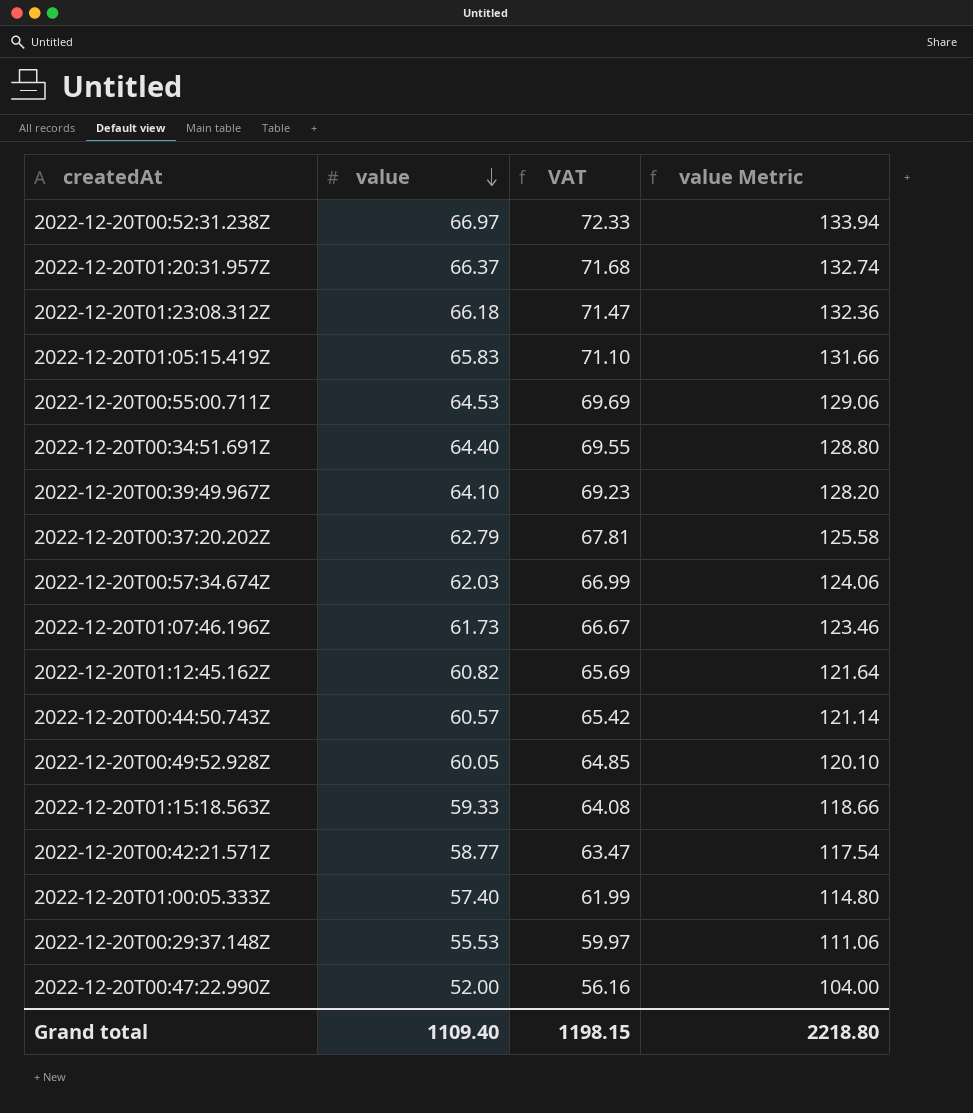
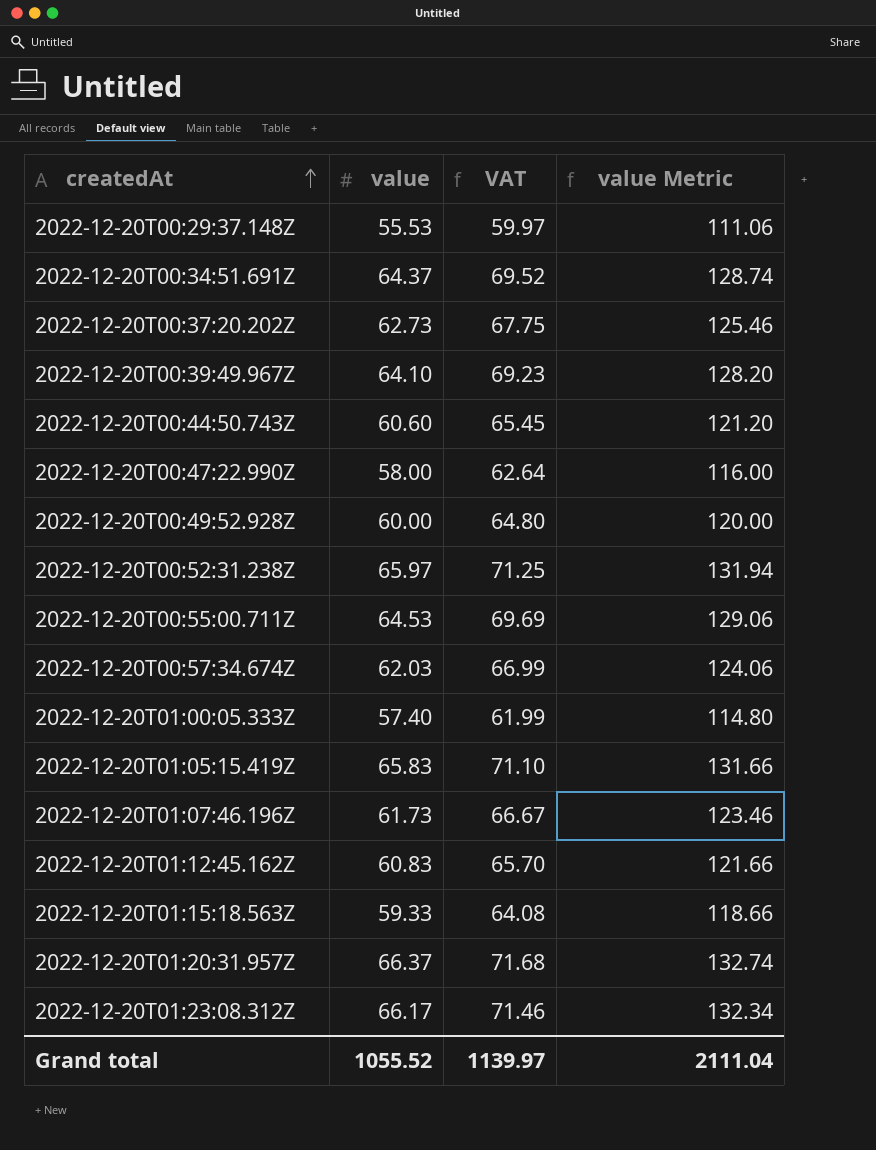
row order: value descending -> createdAt ascending
row 2022-12-20T00:42:21.571Z: 58.77 | 63.47 | 117.54 -> none
2022-12-20T00:34:51.691Z | value: 64.40 -> 64.37
2022-12-20T00:34:51.691Z | VAT: 69.55 -> 69.52
2022-12-20T00:34:51.691Z | value Metric: 128.80 -> 128.74
2022-12-20T00:37:20.202Z | value: 62.79 -> 62.73
2022-12-20T00:37:20.202Z | VAT: 67.81 -> 67.75
2022-12-20T00:37:20.202Z | value Metric: 125.58 -> 125.46
2022-12-20T00:44:50.743Z | value: 60.57 -> 60.60
2022-12-20T00:44:50.743Z | VAT: 65.42 -> 65.45
2022-12-20T00:44:50.743Z | value Metric: 121.14 -> 121.20
2022-12-20T00:47:22.990Z | value: 52.00 -> 58.00
2022-12-20T00:47:22.990Z | VAT: 56.16 -> 62.64
2022-12-20T00:47:22.990Z | value Metric: 104.00 -> 116.00
2022-12-20T00:49:52.928Z | value: 60.05 -> 60.00
2022-12-20T00:49:52.928Z | VAT: 64.85 -> 64.80
2022-12-20T00:49:52.928Z | value Metric: 120.10 -> 120.00
2022-12-20T00:52:31.238Z | value: 66.97 -> 65.97
2022-12-20T00:52:31.238Z | VAT: 72.33 -> 71.25
2022-12-20T00:52:31.238Z | value Metric: 133.94 -> 131.94
2022-12-20T01:12:45.162Z | value: 60.82 -> 60.83
2022-12-20T01:12:45.162Z | VAT: 65.69 -> 65.70
2022-12-20T01:12:45.162Z | value Metric: 121.64 -> 121.66
2022-12-20T01:23:08.312Z | value: 66.18 -> 66.17
2022-12-20T01:23:08.312Z | VAT: 71.47 -> 71.46
2022-12-20T01:23:08.312Z | value Metric: 132.36 -> 132.34
Grand total | value: 1109.40 -> 1055.52
Grand total | VAT: 1198.15 -> 1139.97
Grand total | value Metric: 2218.80 -> 2111.04

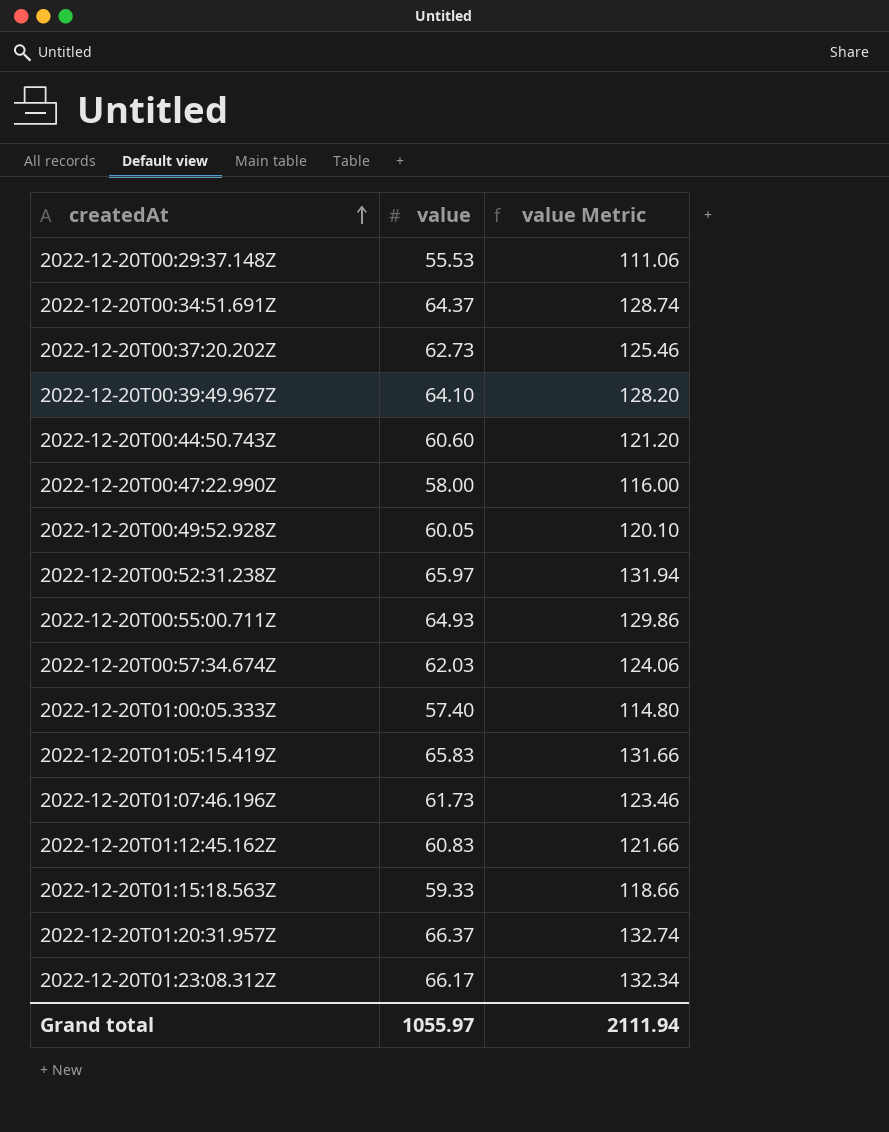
column VAT | formula: [value] * 1.08 -> none
2022-12-20T00:49:52.928Z | value: 60.00 -> 60.05
2022-12-20T00:49:52.928Z | value Metric: 120.00 -> 120.10
2022-12-20T00:55:00.711Z | value: 64.53 -> 64.93
2022-12-20T00:55:00.711Z | value Metric: 129.06 -> 129.86
Grand total | value: 1055.52 -> 1055.97
Grand total | value Metric: 2111.04 -> 2111.94

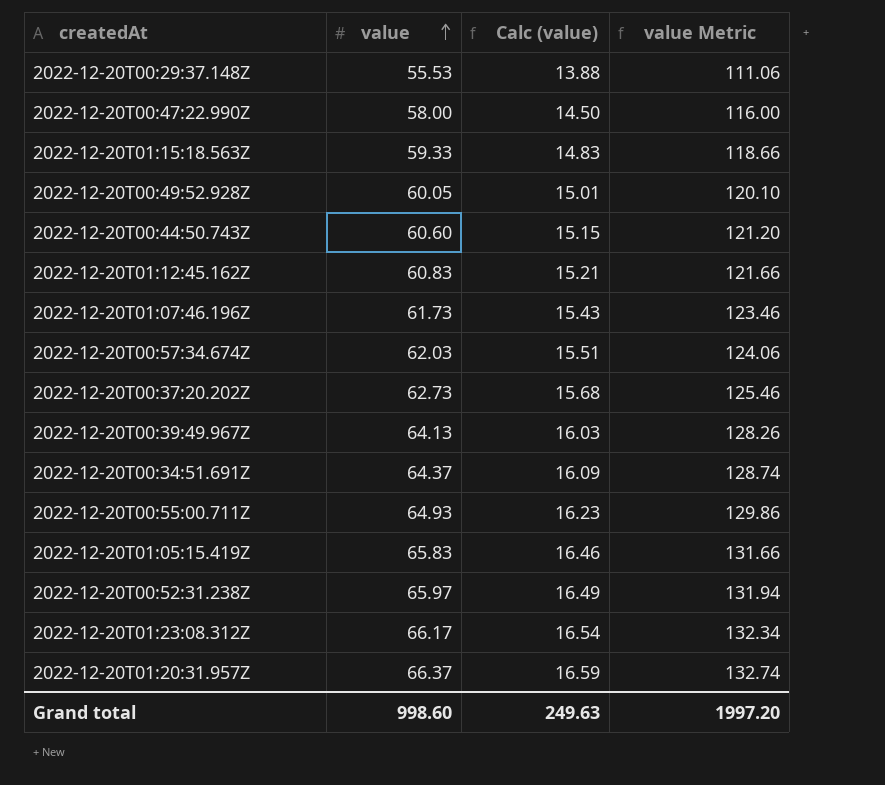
row order: createdAt ascending -> value ascending
column Calc (value) | formula: none -> [value] * 0.25
row 2022-12-20T01:00:05.333Z: 57.40 | 114.80 -> none
2022-12-20T00:39:49.967Z | value: 64.10 -> 64.13
2022-12-20T00:39:49.967Z | value Metric: 128.20 -> 128.26
Grand total | value: 1055.97 -> 998.60
Grand total | value Metric: 2111.94 -> 1997.20

